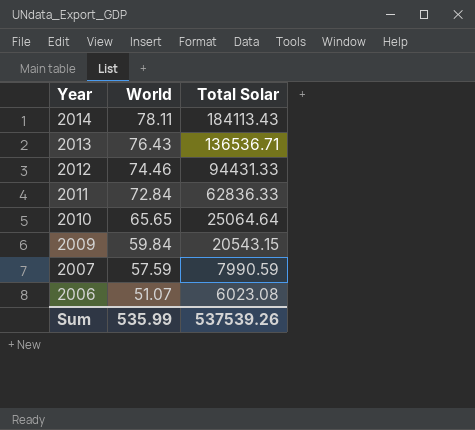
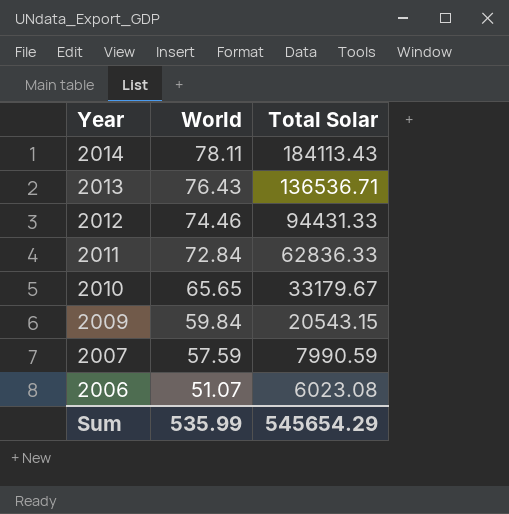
2010 | Total Solar: 25064.64 -> 33179.67
Sum | Total Solar: 537539.26 -> 545654.29

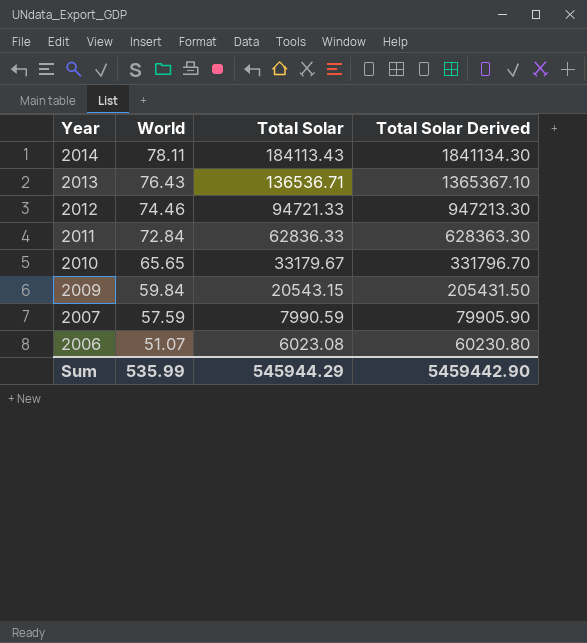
column Total Solar Derived | formula: none -> [Total Solar] * 10
2012 | Total Solar: 94431.33 -> 94721.33
Sum | Total Solar: 545654.29 -> 545944.29

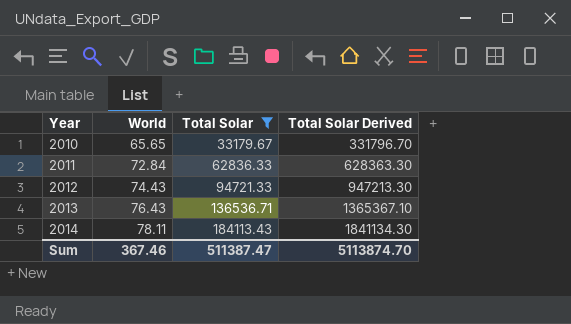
filter: none -> Total Solar >= 33179.67
row order: Year descending -> Year ascending
2012 | World: 74.46 -> 74.43
Sum | World: 535.99 -> 367.46
Sum | Total Solar: 545944.29 -> 511387.47
Sum | Total Solar Derived: 5459442.90 -> 5113874.70

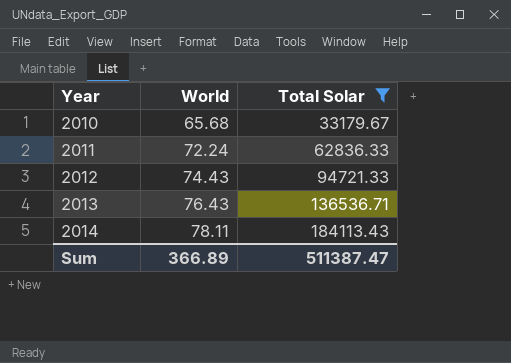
column Total Solar Derived | formula: [Total Solar] * 10 -> none
2010 | World: 65.65 -> 65.68
2011 | World: 72.84 -> 72.24
Sum | World: 367.46 -> 366.89

